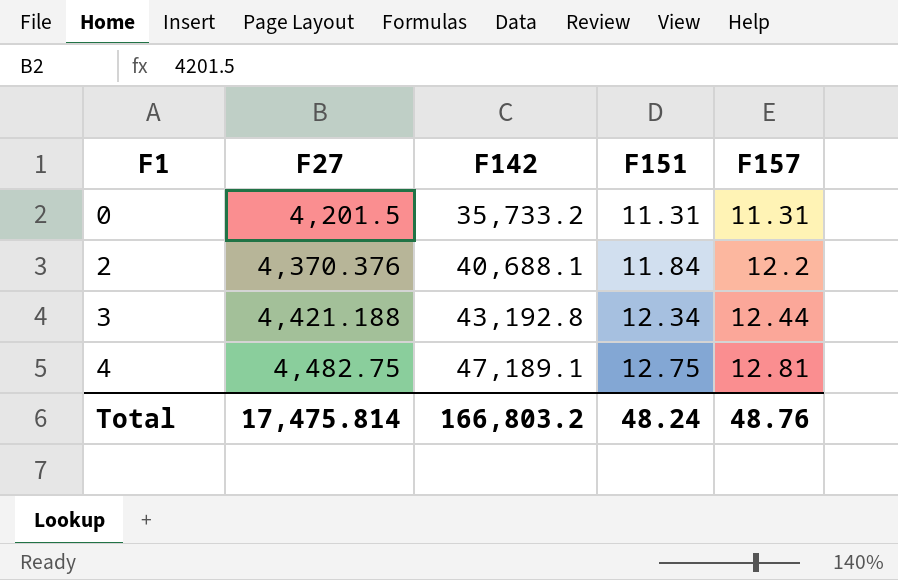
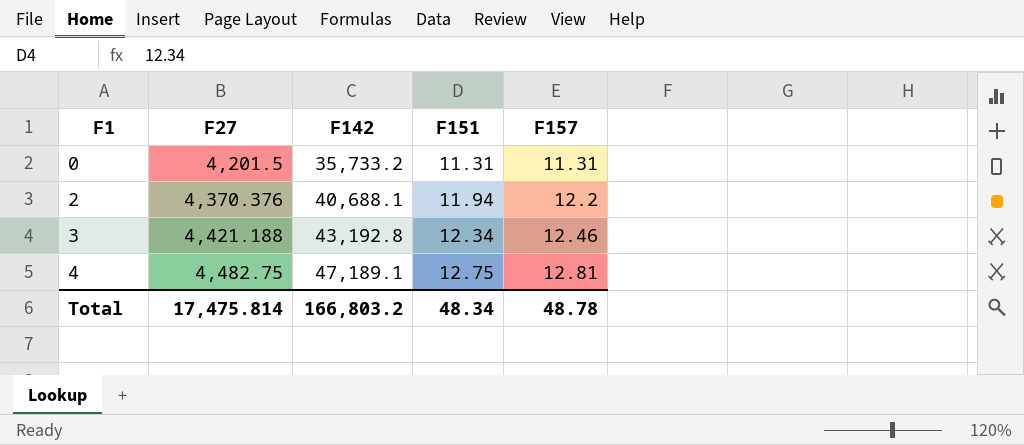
2 | F151: 11.84 -> 11.94
3 | F157: 12.44 -> 12.46
Total | F151: 48.24 -> 48.34
Total | F157: 48.76 -> 48.78

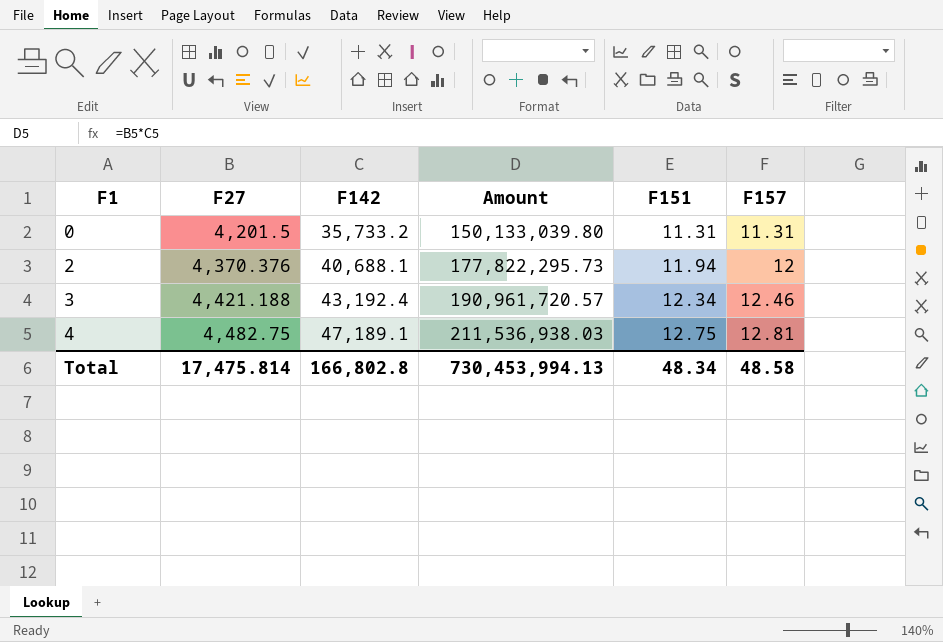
column Amount | formula: none -> [F27] * [F142]
2 | F157: 12.2 -> 12
3 | F142: 43,192.8 -> 43,192.4
Total | F142: 166,803.2 -> 166,802.8
Total | F157: 48.78 -> 48.58

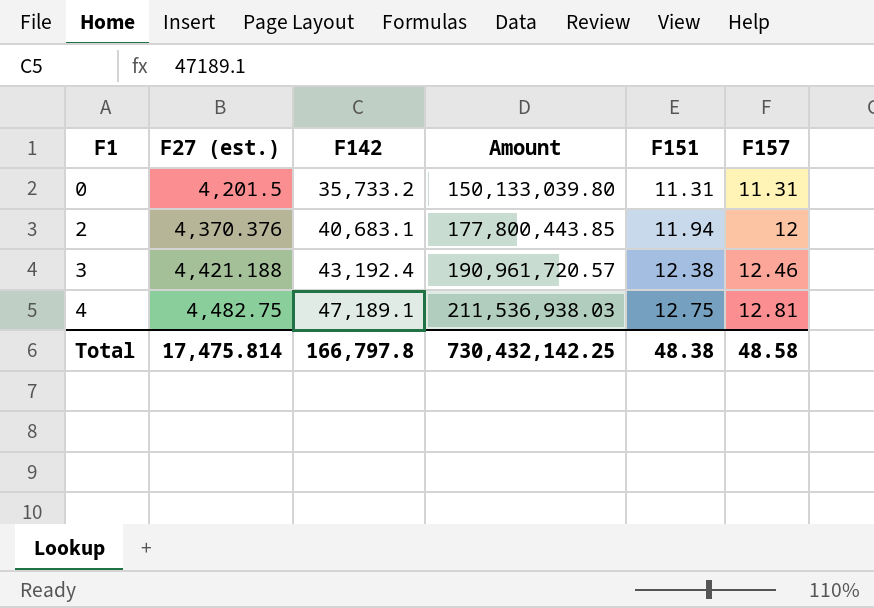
column name: F27 -> F27 (est.)
2 | F142: 40,688.1 -> 40,683.1
2 | Amount: 177,822,295.73 -> 177,800,443.85
3 | F151: 12.34 -> 12.38
Total | F142: 166,802.8 -> 166,797.8
Total | Amount: 730,453,994.13 -> 730,432,142.25
Total | F151: 48.34 -> 48.38

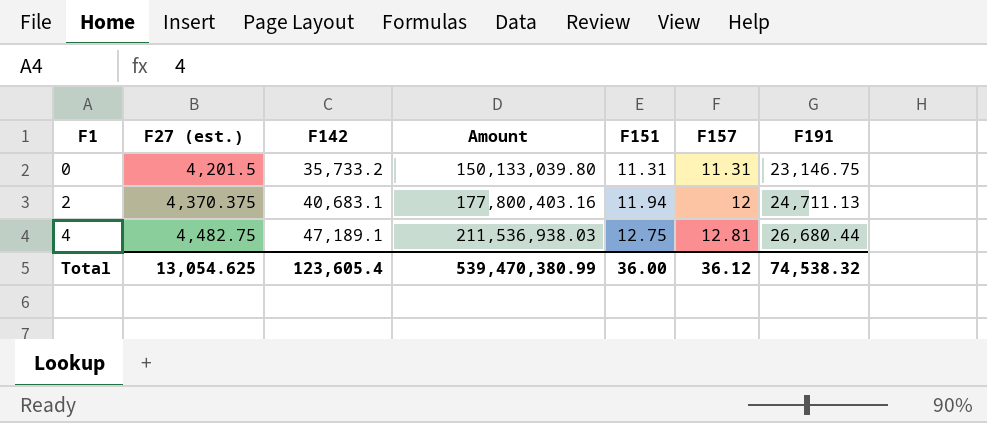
column F191 | position: none -> 7
row 3: 4,421.188 | 43,192.4 | 190,961,720.57 | 12.38 | 12.46 -> none
2 | F27 (est.): 4,370.376 -> 4,370.375
2 | Amount: 177,800,443.85 -> 177,800,403.16
Total | F27 (est.): 17,475.814 -> 13,054.625
Total | F142: 166,797.8 -> 123,605.4
Total | Amount: 730,432,142.25 -> 539,470,380.99
Total | F151: 48.38 -> 36.00
Total | F157: 48.58 -> 36.12

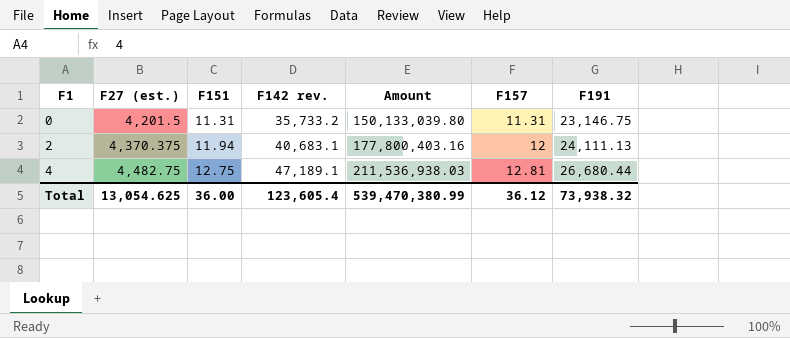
column F151 | position: 5 -> 3
column name: F142 -> F142 rev.
2 | F191: 24,711.13 -> 24,111.13
Total | F191: 74,538.32 -> 73,938.32

